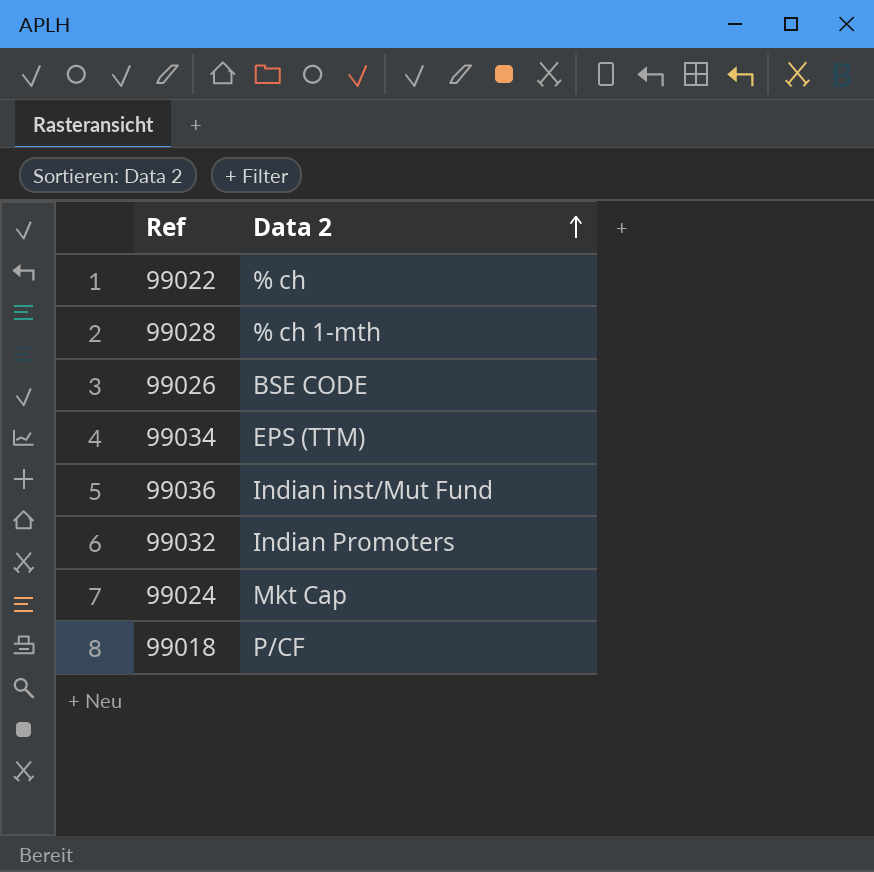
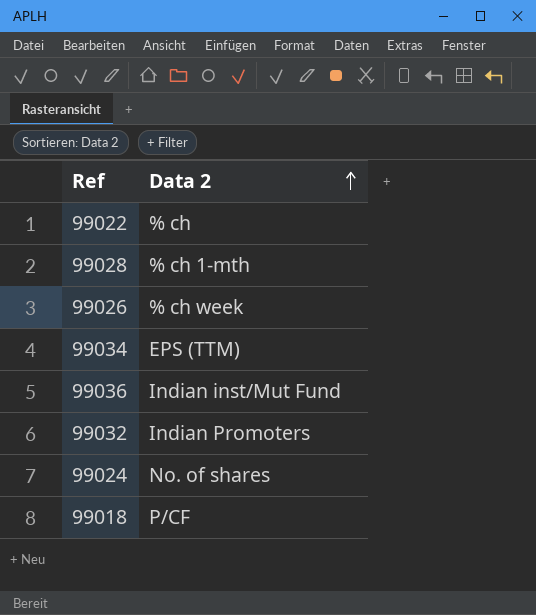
99026 | Data 2: BSE CODE -> % ch week
99024 | Data 2: Mkt Cap -> No. of shares

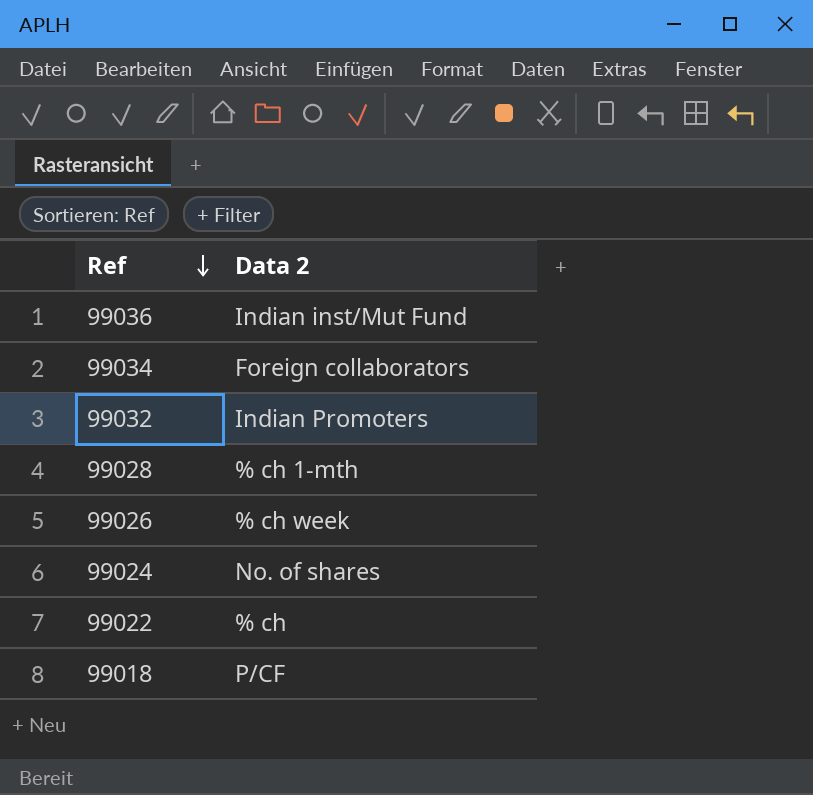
row order: Data 2 ascending -> Ref descending
99034 | Data 2: EPS (TTM) -> Foreign collaborators

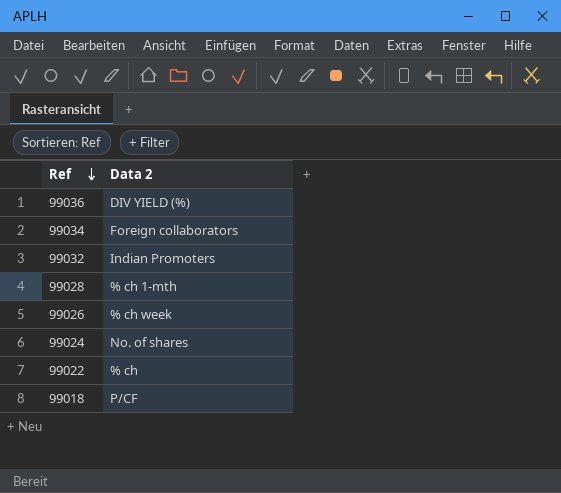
99036 | Data 2: Indian inst/Mut Fund -> DIV YIELD (%)

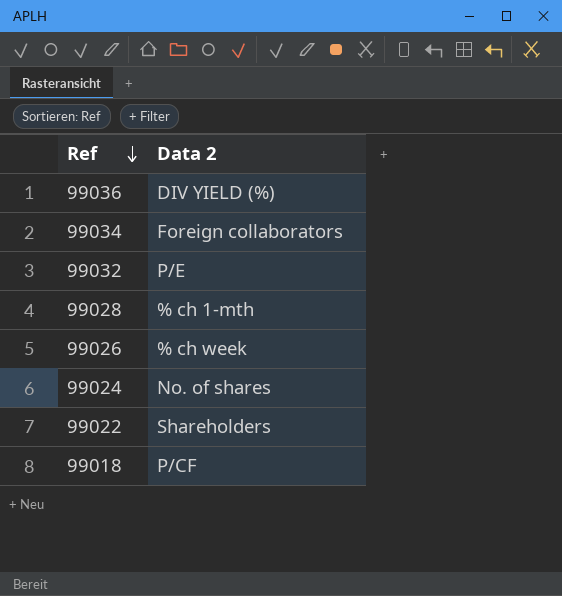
99032 | Data 2: Indian Promoters -> P/E
99022 | Data 2: % ch -> Shareholders

